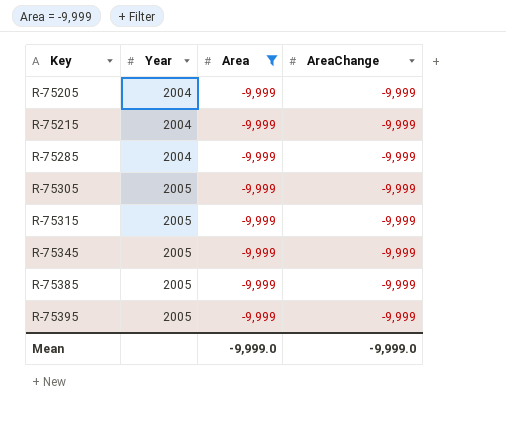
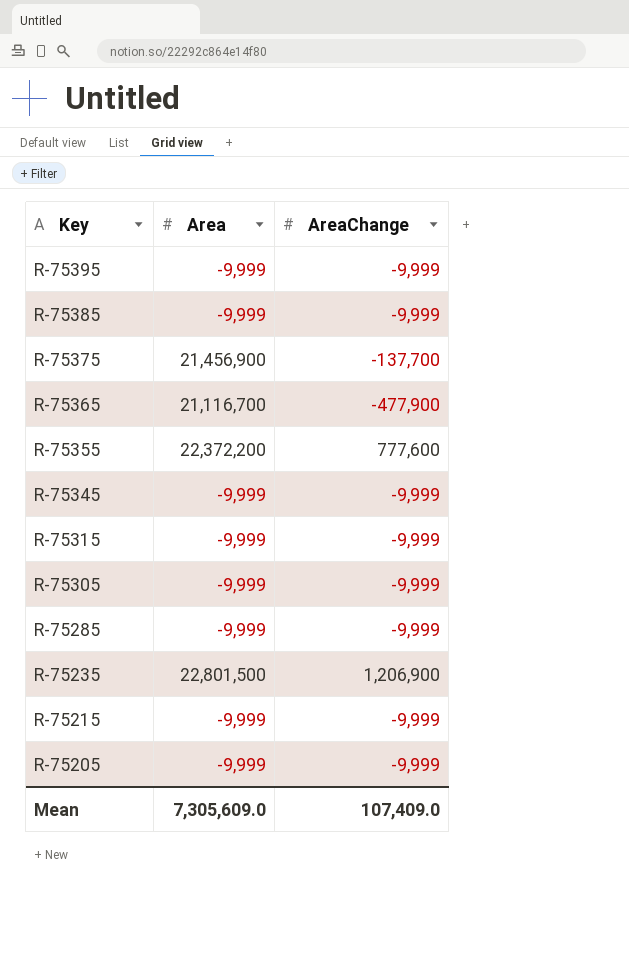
filter: Area = -9,999 -> none
row order: Key ascending -> Key descending
column Year | position: 2 -> none
Mean | Area: -9,999.0 -> 7,305,609.0
Mean | AreaChange: -9,999.0 -> 107,409.0

